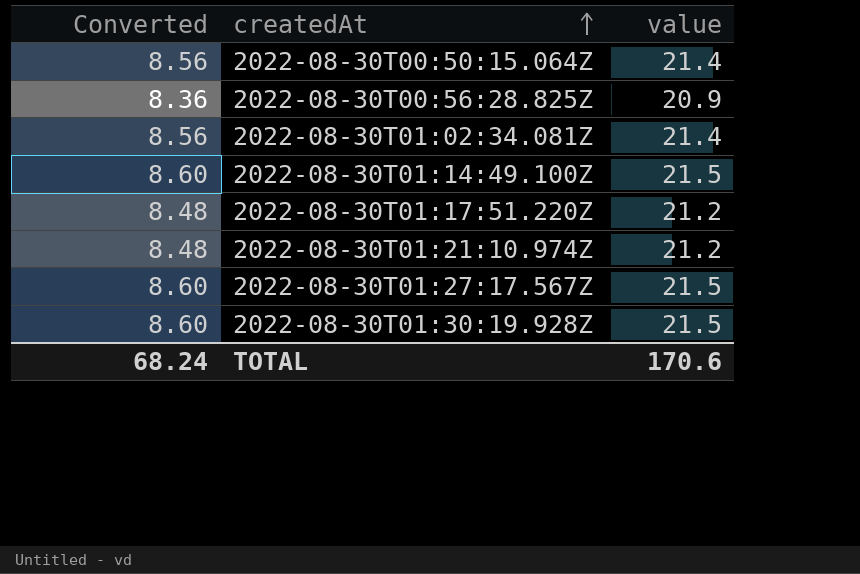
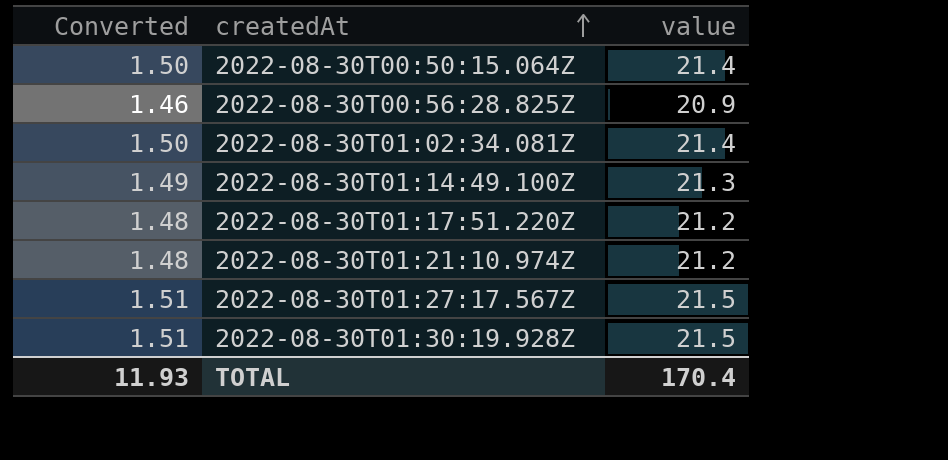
column Converted | formula: [value] * 0.4 -> [value] * 0.07
2022-08-30T01:14:49.100Z | value: 21.5 -> 21.3
TOTAL | Converted: 68.24 -> 11.93
TOTAL | value: 170.6 -> 170.4

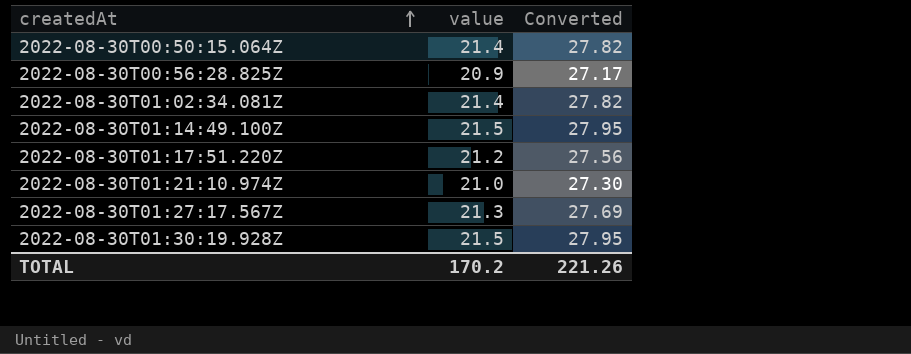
column Converted | formula: [value] * 0.07 -> [value] * 1.3
column Converted | position: 1 -> 3
2022-08-30T01:14:49.100Z | value: 21.3 -> 21.5
2022-08-30T01:21:10.974Z | value: 21.2 -> 21.0
2022-08-30T01:27:17.567Z | value: 21.5 -> 21.3
TOTAL | value: 170.4 -> 170.2
TOTAL | Converted: 11.93 -> 221.26

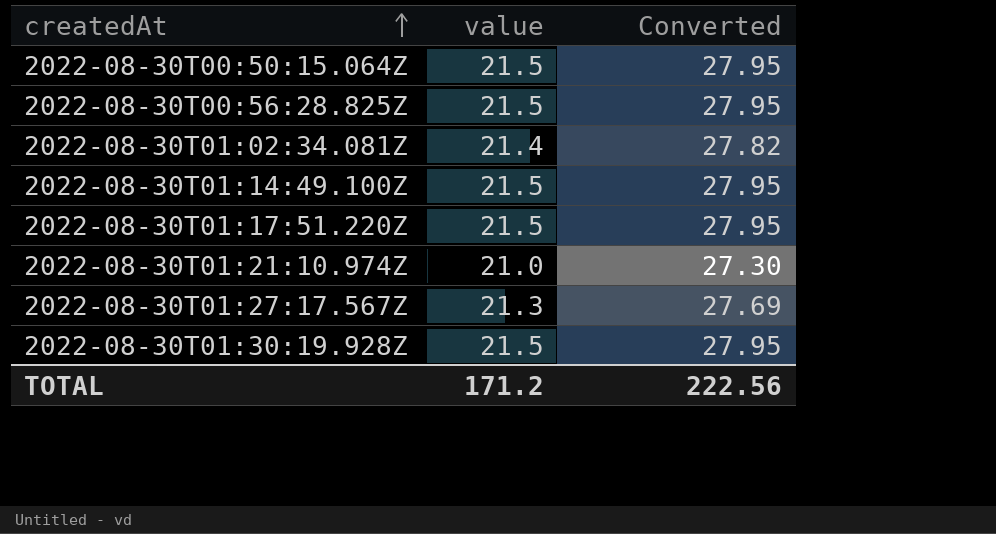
2022-08-30T00:50:15.064Z | value: 21.4 -> 21.5
2022-08-30T00:50:15.064Z | Converted: 27.82 -> 27.95
2022-08-30T00:56:28.825Z | value: 20.9 -> 21.5
2022-08-30T00:56:28.825Z | Converted: 27.17 -> 27.95
2022-08-30T01:17:51.220Z | value: 21.2 -> 21.5
2022-08-30T01:17:51.220Z | Converted: 27.56 -> 27.95
TOTAL | value: 170.2 -> 171.2
TOTAL | Converted: 221.26 -> 222.56

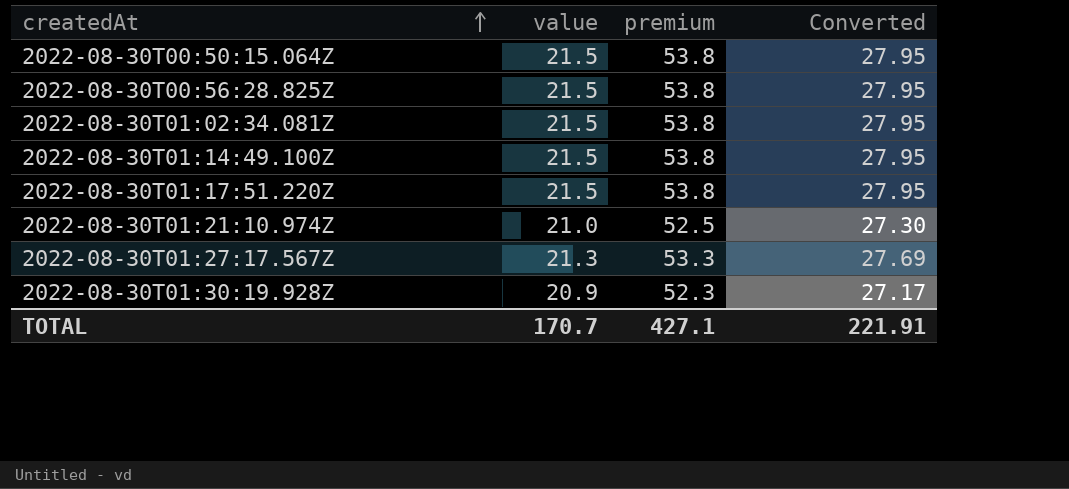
column premium | formula: none -> [value] * 2.5
2022-08-30T01:02:34.081Z | value: 21.4 -> 21.5
2022-08-30T01:02:34.081Z | Converted: 27.82 -> 27.95
2022-08-30T01:30:19.928Z | value: 21.5 -> 20.9
2022-08-30T01:30:19.928Z | Converted: 27.95 -> 27.17
TOTAL | value: 171.2 -> 170.7
TOTAL | Converted: 222.56 -> 221.91

